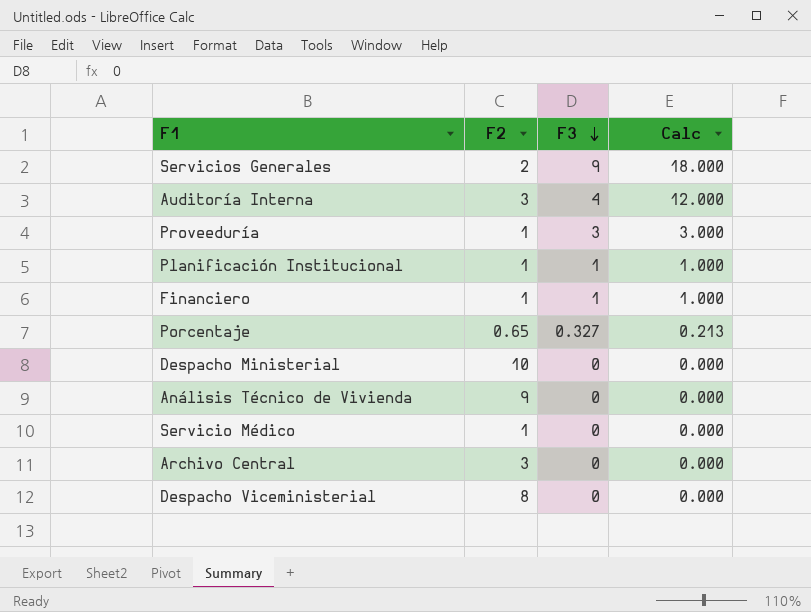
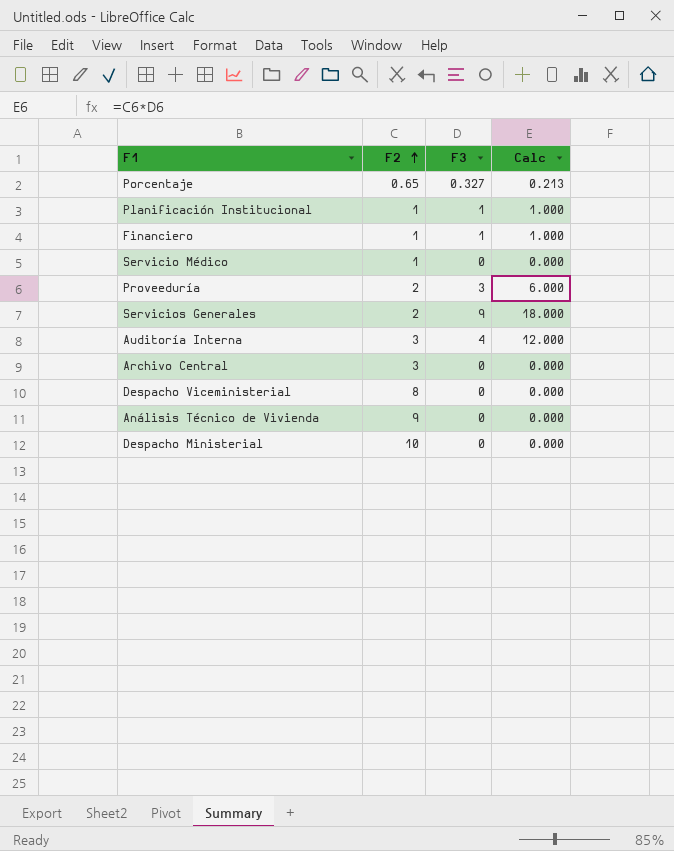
row order: F3 descending -> F2 ascending
Proveeduría | F2: 1 -> 2
Proveeduría | Calc: 3.000 -> 6.000

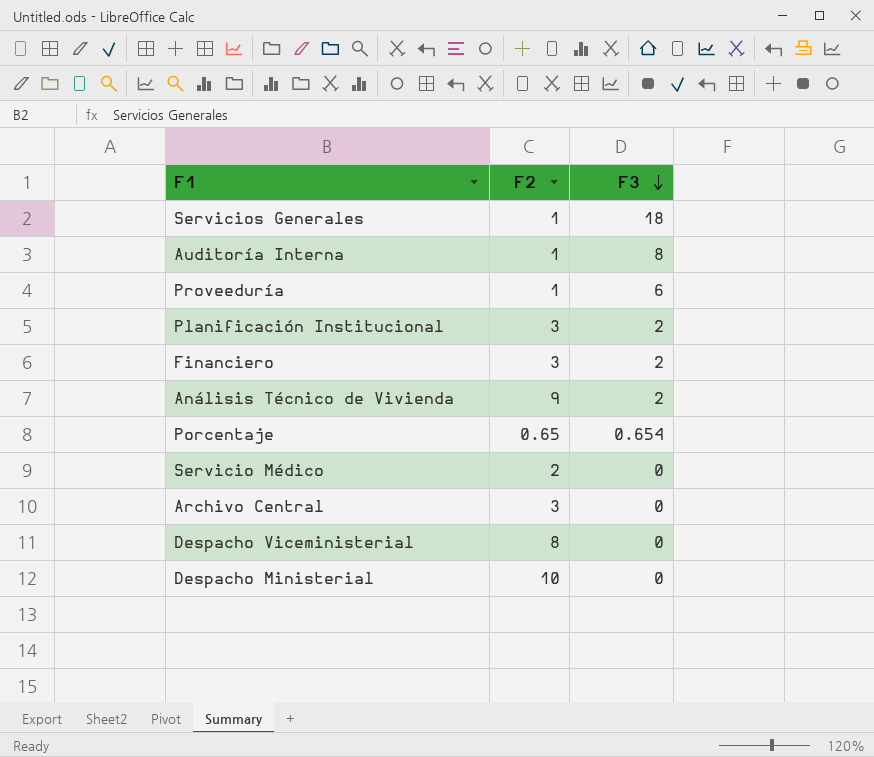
row order: F2 ascending -> F3 descending
column Calc | formula: [F2] * [F3] -> none
Servicios Generales | F2: 2 -> 1
Servicios Generales | F3: 9 -> 18
Auditoría Interna | F2: 3 -> 1
Auditoría Interna | F3: 4 -> 8
Proveeduría | F2: 2 -> 1
Proveeduría | F3: 3 -> 6
Planificación Institucional | F2: 1 -> 3
Planificación Institucional | F3: 1 -> 2
Financiero | F2: 1 -> 3
Financiero | F3: 1 -> 2
Análisis Técnico de Vivienda | F3: 0 -> 2
Porcentaje | F3: 0.327 -> 0.654
Servicio Médico | F2: 1 -> 2

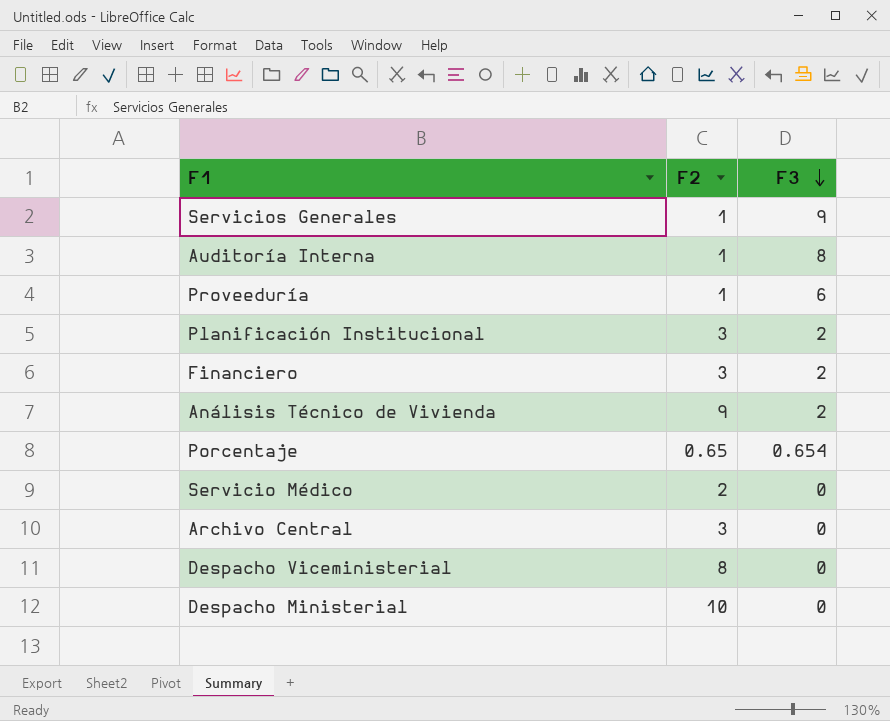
Servicios Generales | F3: 18 -> 9

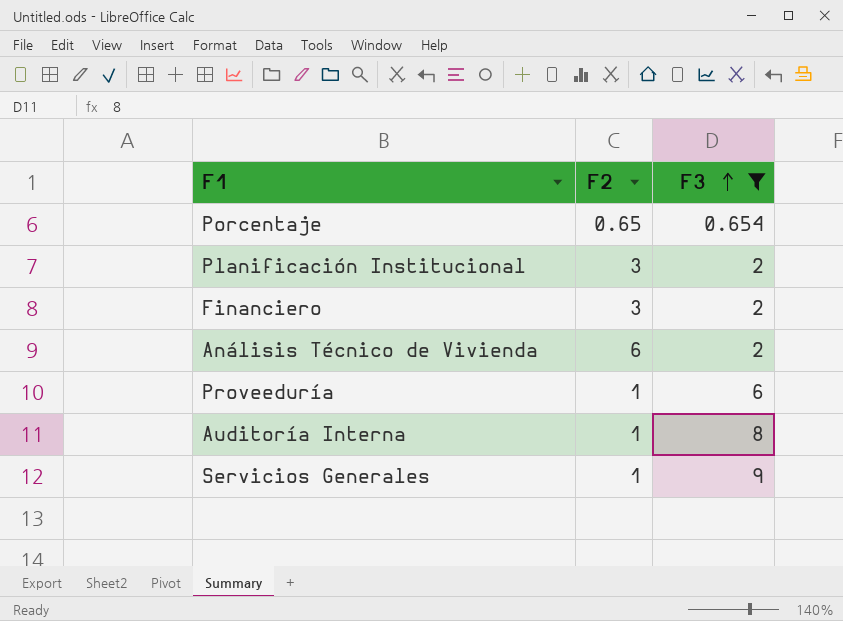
filter: none -> F3 != 0
row order: F3 descending -> F3 ascending
Análisis Técnico de Vivienda | F2: 9 -> 6

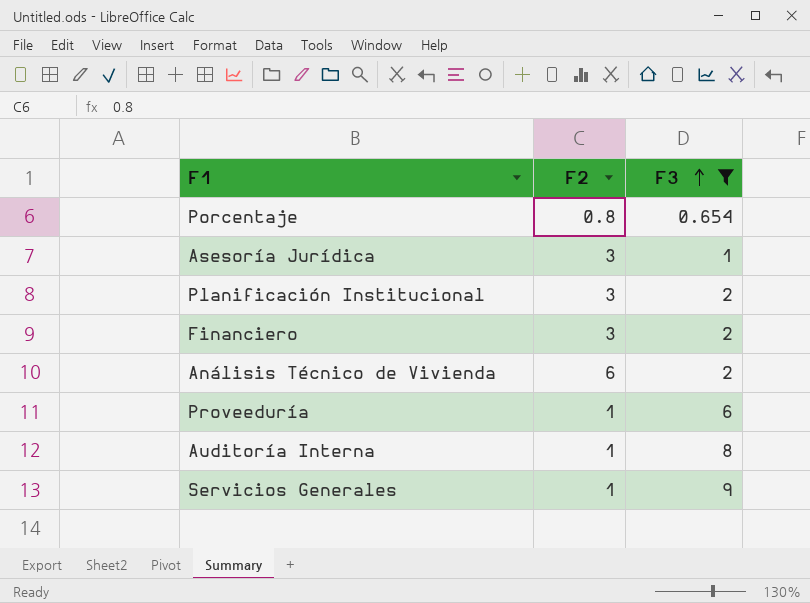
Porcentaje | F2: 0.65 -> 0.8
row Asesoría Jurídica: none -> 3 | 1

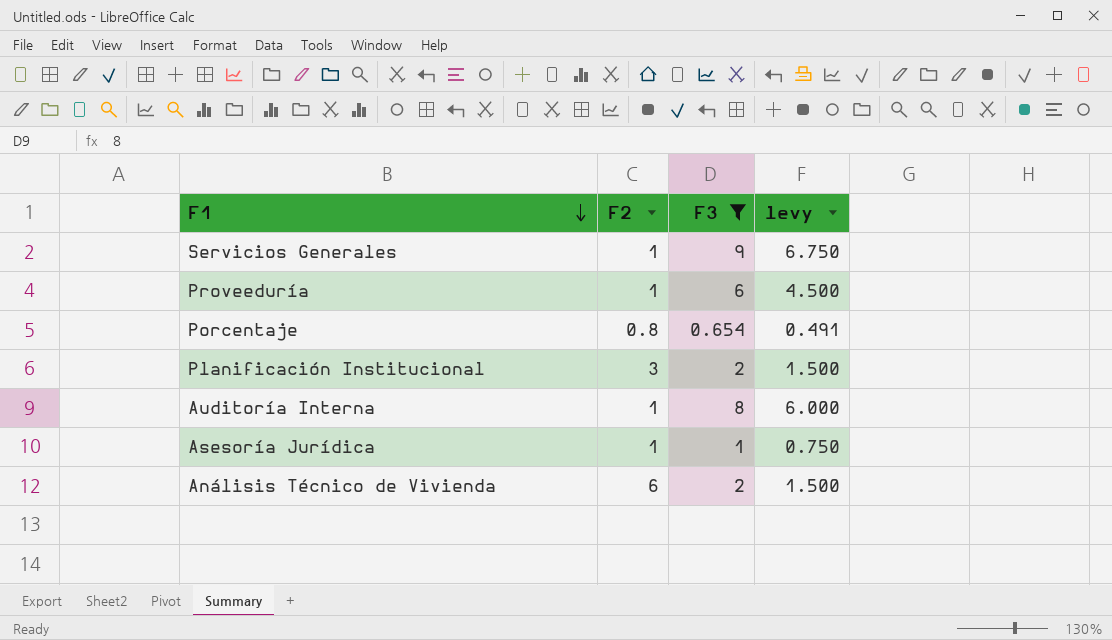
row order: F3 ascending -> F1 descending
column levy | formula: none -> [F3] * 0.75
row Financiero: 3 | 2 -> none
Asesoría Jurídica | F2: 3 -> 1

